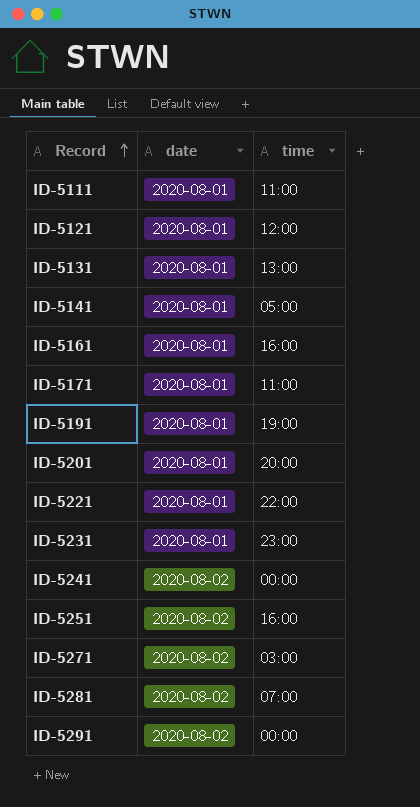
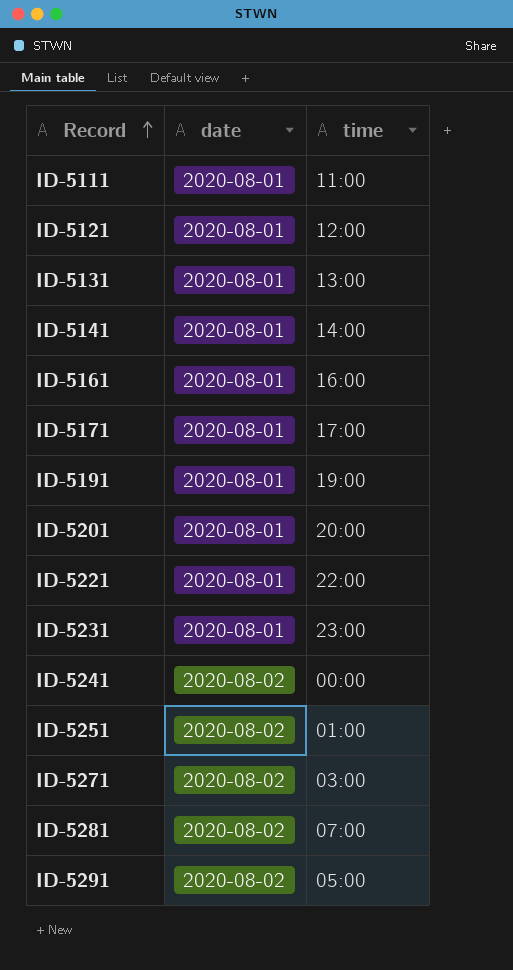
ID-5141 | time: 05:00 -> 14:00
ID-5171 | time: 11:00 -> 17:00
ID-5251 | time: 16:00 -> 01:00
ID-5291 | time: 00:00 -> 05:00

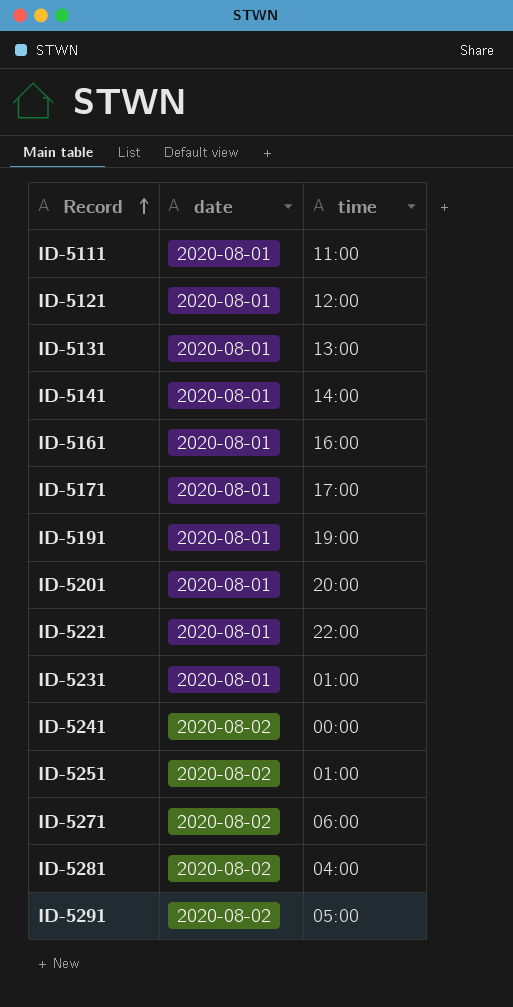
ID-5231 | time: 23:00 -> 01:00
ID-5271 | time: 03:00 -> 06:00
ID-5281 | time: 07:00 -> 04:00

